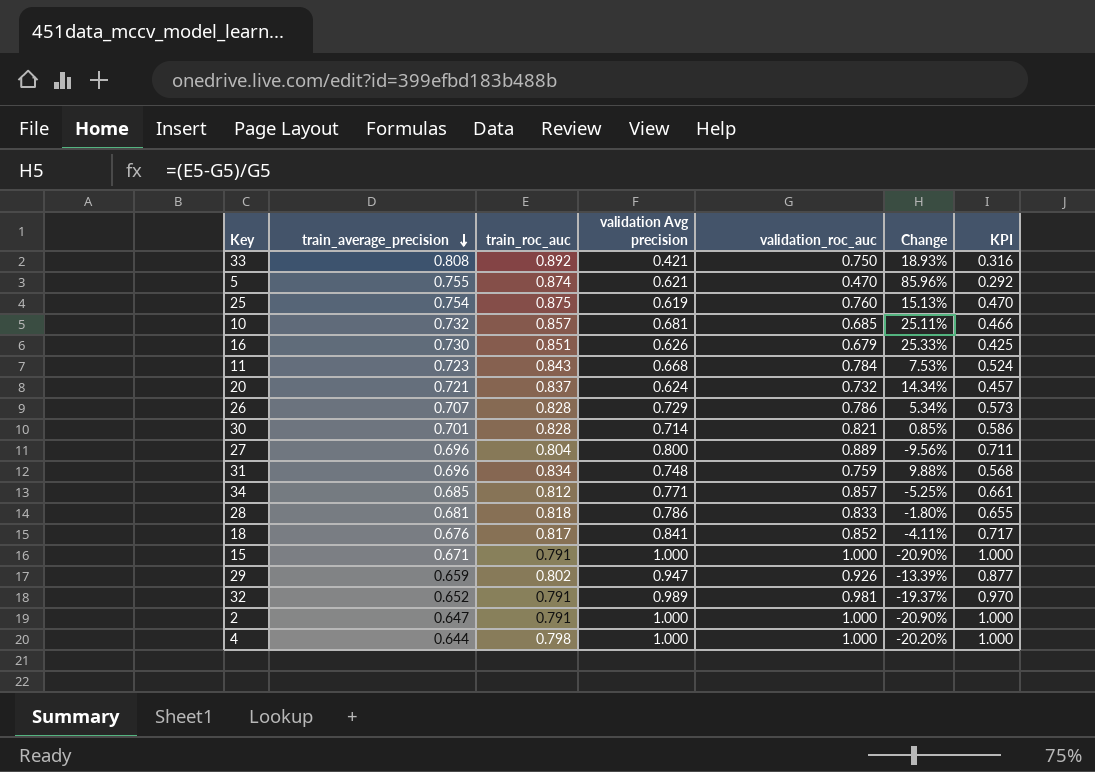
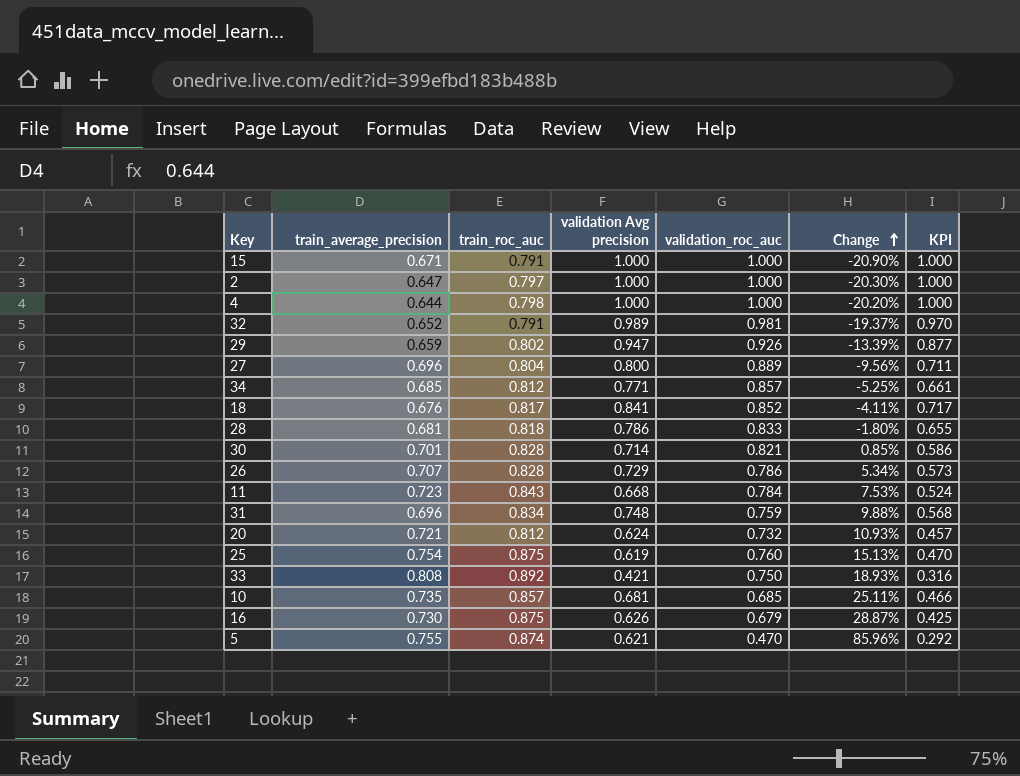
row order: train_average_precision descending -> Change ascending
2 | train_roc_auc: 0.791 -> 0.797
2 | Change: -20.90% -> -20.30%
20 | train_roc_auc: 0.837 -> 0.812
20 | Change: 14.34% -> 10.93%
10 | train_average_precision: 0.732 -> 0.735
16 | train_roc_auc: 0.851 -> 0.875
16 | Change: 25.33% -> 28.87%

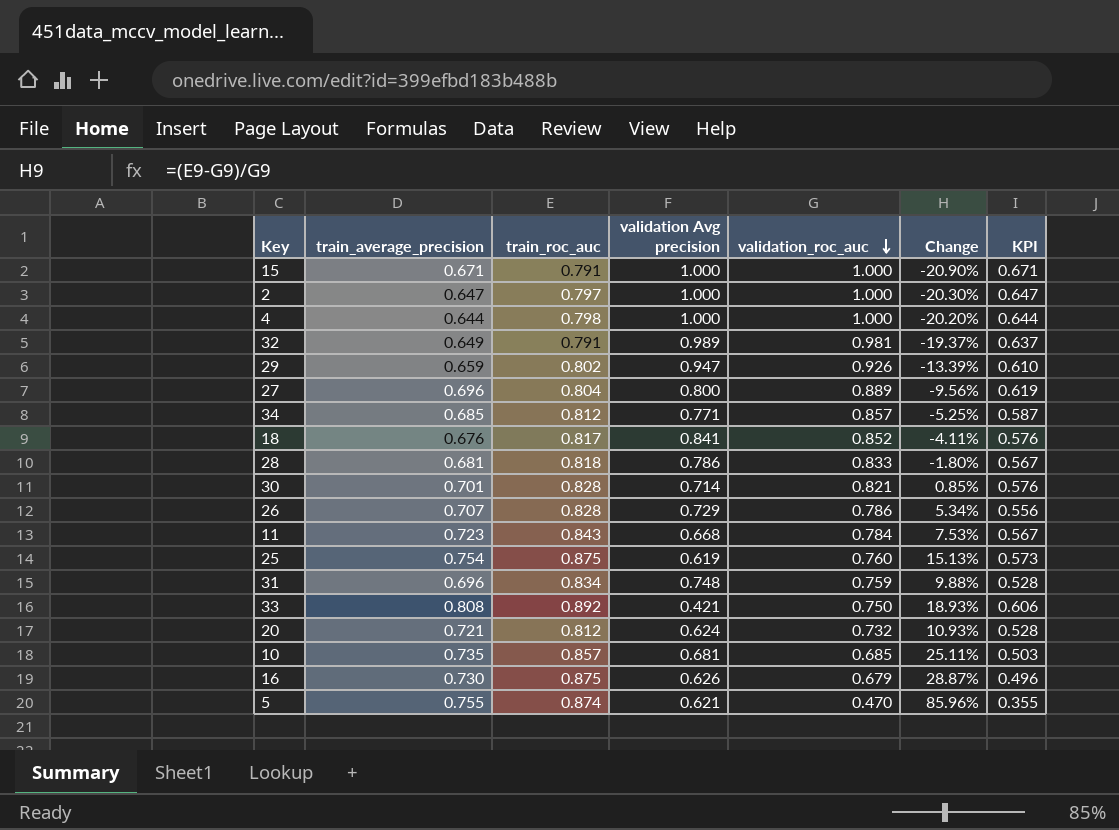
row order: Change ascending -> validation_roc_auc descending
column KPI | formula: [validation Avg precision] * [validation_roc_auc] -> [train_average_precision] * [validation_roc_auc]
32 | train_average_precision: 0.652 -> 0.649

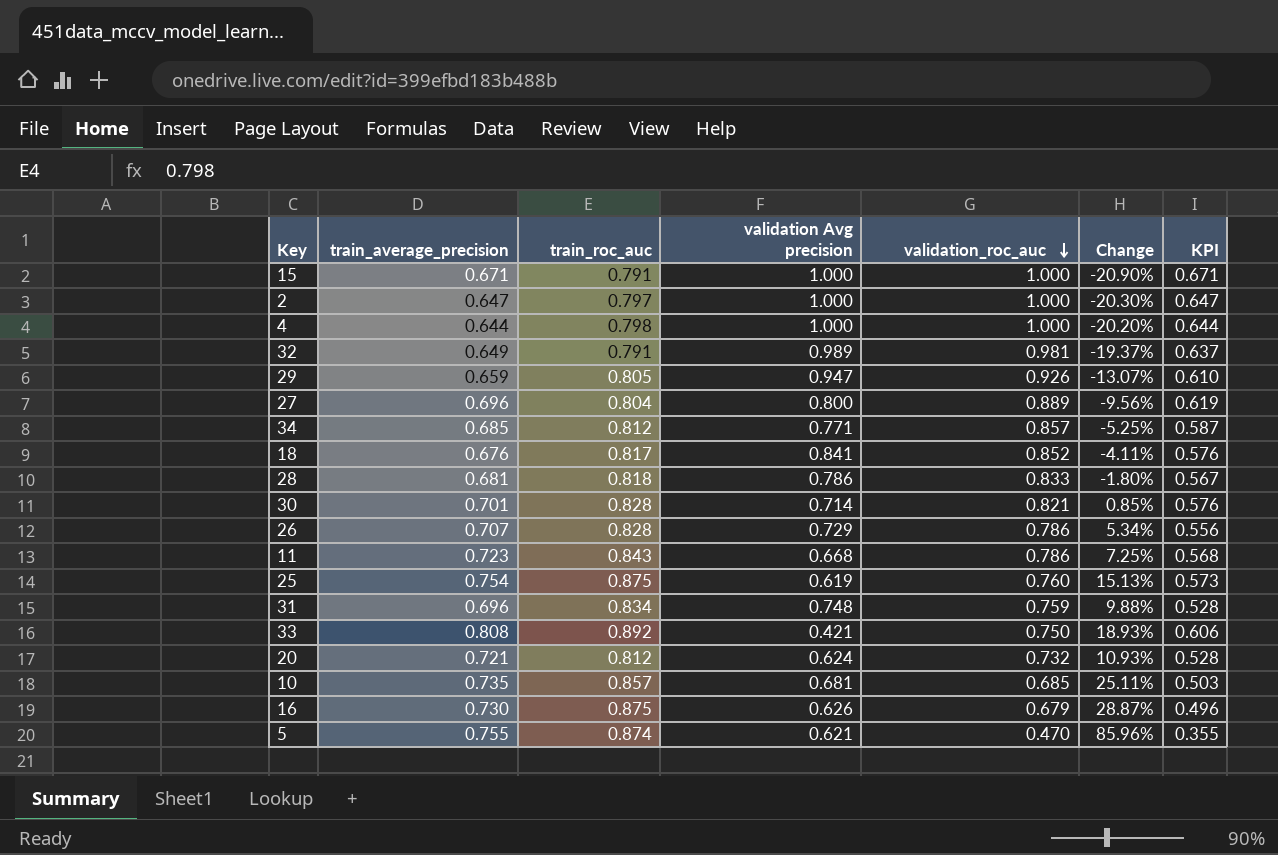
29 | train_roc_auc: 0.802 -> 0.805
29 | Change: -13.39% -> -13.07%
11 | validation_roc_auc: 0.784 -> 0.786
11 | Change: 7.53% -> 7.25%
11 | KPI: 0.567 -> 0.568

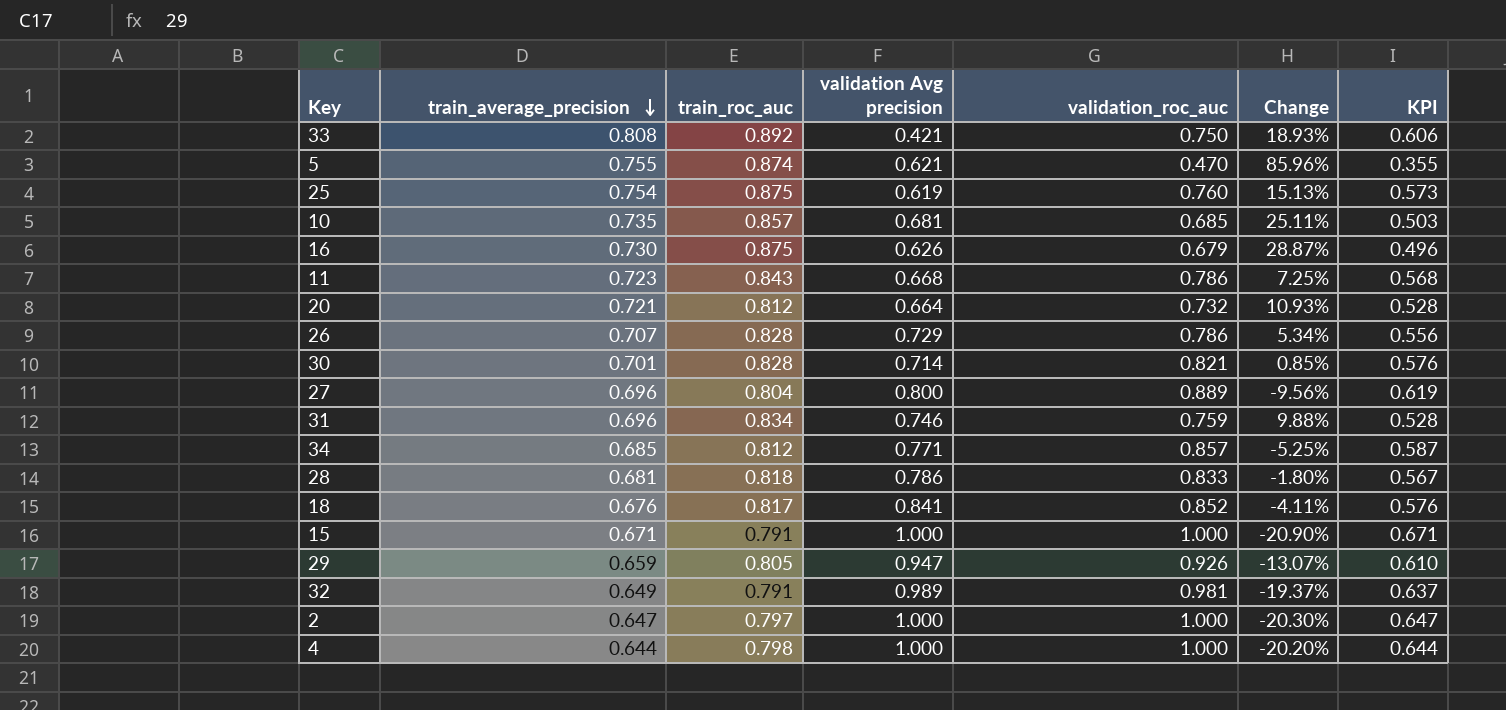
row order: validation_roc_auc descending -> train_average_precision descending
20 | validation Avg precision: 0.624 -> 0.664
31 | validation Avg precision: 0.748 -> 0.746

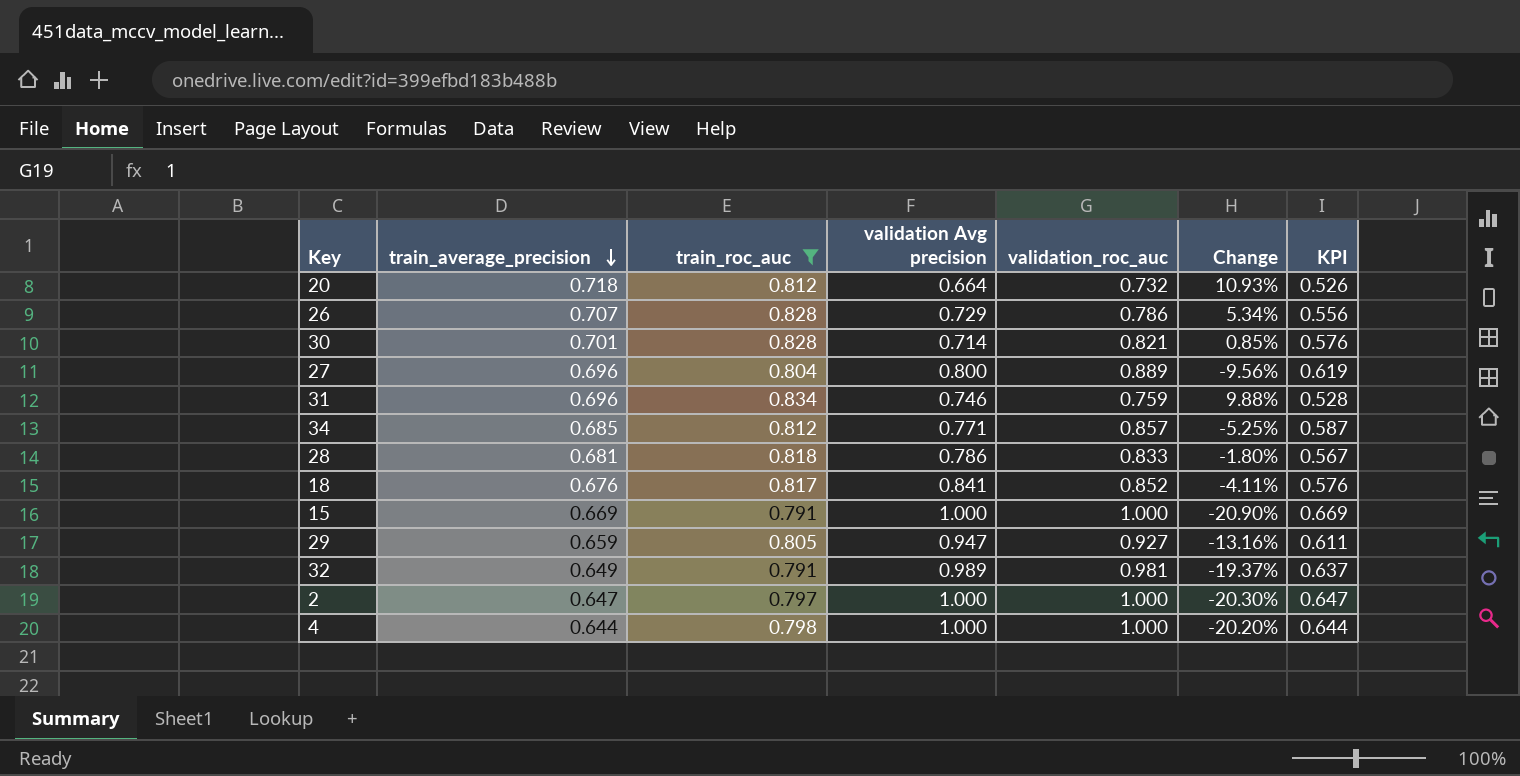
filter: none -> train_roc_auc <= 0.834
20 | train_average_precision: 0.721 -> 0.718
20 | KPI: 0.528 -> 0.526
15 | train_average_precision: 0.671 -> 0.669
15 | KPI: 0.671 -> 0.669
29 | validation_roc_auc: 0.926 -> 0.927
29 | Change: -13.07% -> -13.16%
29 | KPI: 0.610 -> 0.611

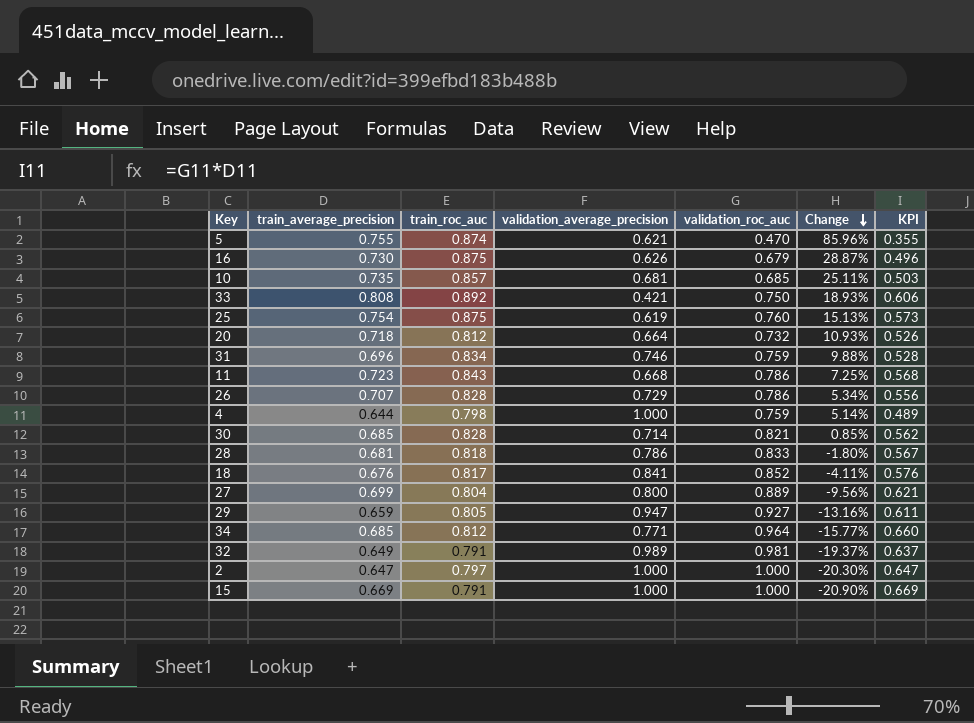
filter: train_roc_auc <= 0.834 -> none
row order: train_average_precision descending -> Change descending
column name: validation Avg precision -> validation_average_precision
4 | validation_roc_auc: 1.000 -> 0.759
4 | Change: -20.20% -> 5.14%
4 | KPI: 0.644 -> 0.489
30 | train_average_precision: 0.701 -> 0.685
30 | KPI: 0.576 -> 0.562
27 | train_average_precision: 0.696 -> 0.699
27 | KPI: 0.619 -> 0.621
34 | validation_roc_auc: 0.857 -> 0.964
34 | Change: -5.25% -> -15.77%
34 | KPI: 0.587 -> 0.660

